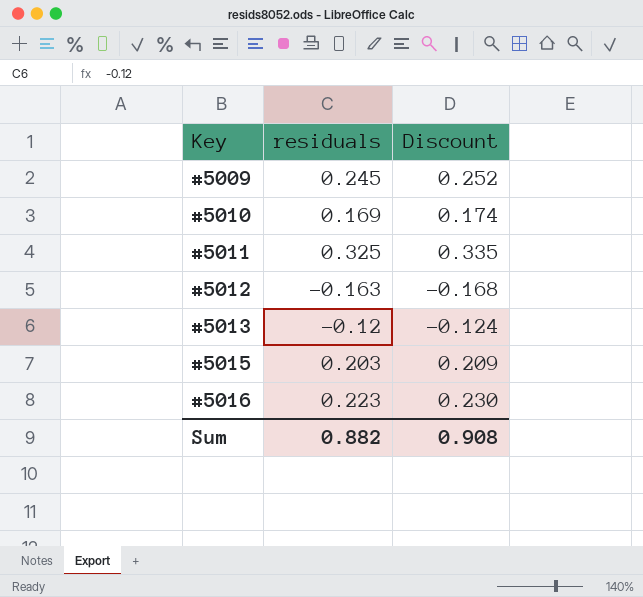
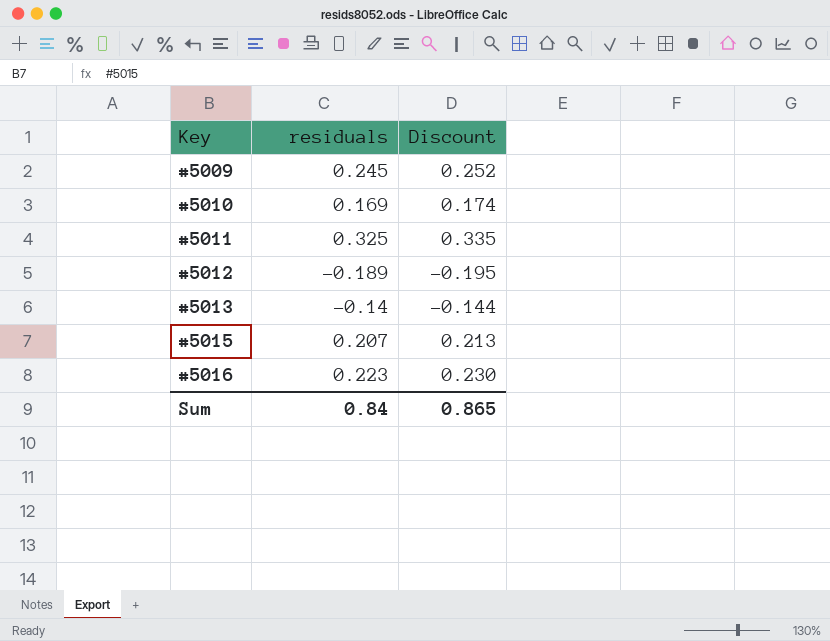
#5012 | residuals: -0.163 -> -0.189
#5012 | Discount: -0.168 -> -0.195
#5013 | residuals: -0.12 -> -0.14
#5013 | Discount: -0.124 -> -0.144
#5015 | residuals: 0.203 -> 0.207
#5015 | Discount: 0.209 -> 0.213
Sum | residuals: 0.882 -> 0.84
Sum | Discount: 0.908 -> 0.865

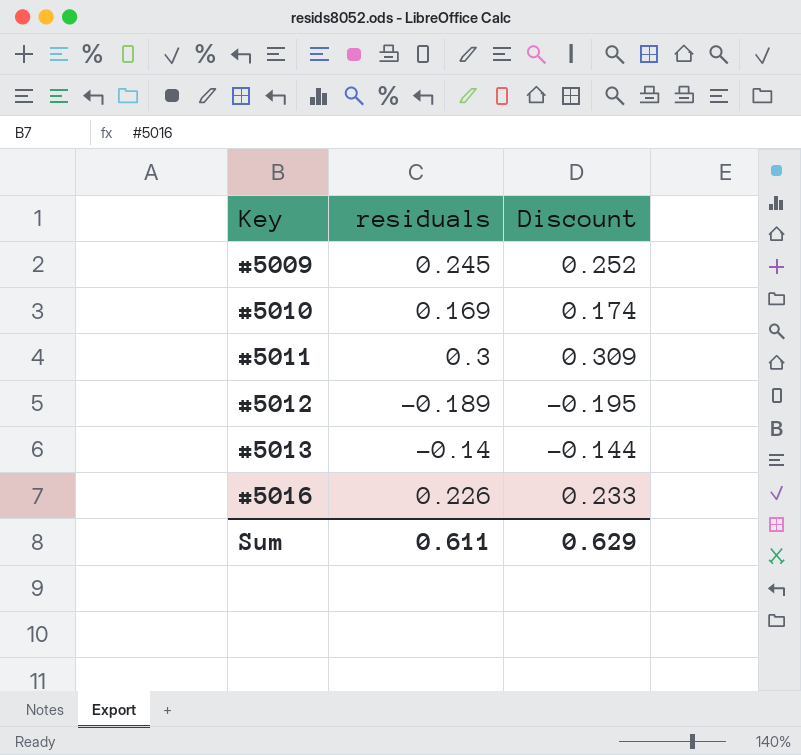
row #5015: 0.207 | 0.213 -> none
#5011 | residuals: 0.325 -> 0.3
#5011 | Discount: 0.335 -> 0.309
#5016 | residuals: 0.223 -> 0.226
#5016 | Discount: 0.230 -> 0.233
Sum | residuals: 0.84 -> 0.611
Sum | Discount: 0.865 -> 0.629

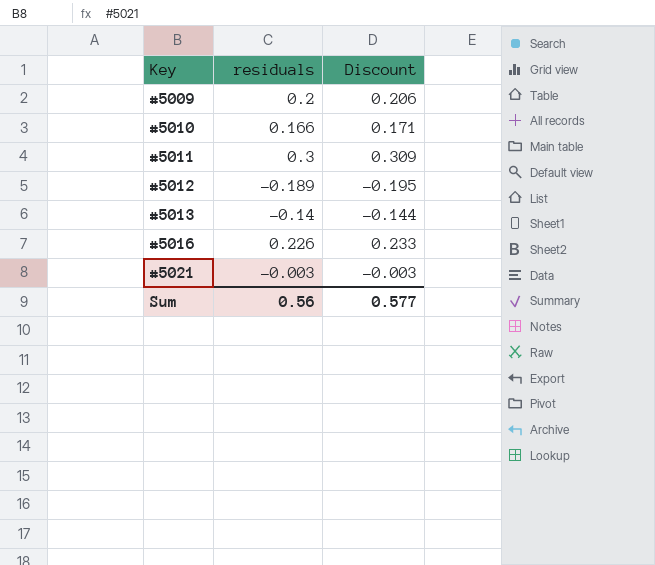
#5009 | residuals: 0.245 -> 0.2
#5009 | Discount: 0.252 -> 0.206
#5010 | residuals: 0.169 -> 0.166
#5010 | Discount: 0.174 -> 0.171
row #5021: none -> -0.003 | -0.003
Sum | residuals: 0.611 -> 0.56
Sum | Discount: 0.629 -> 0.577

